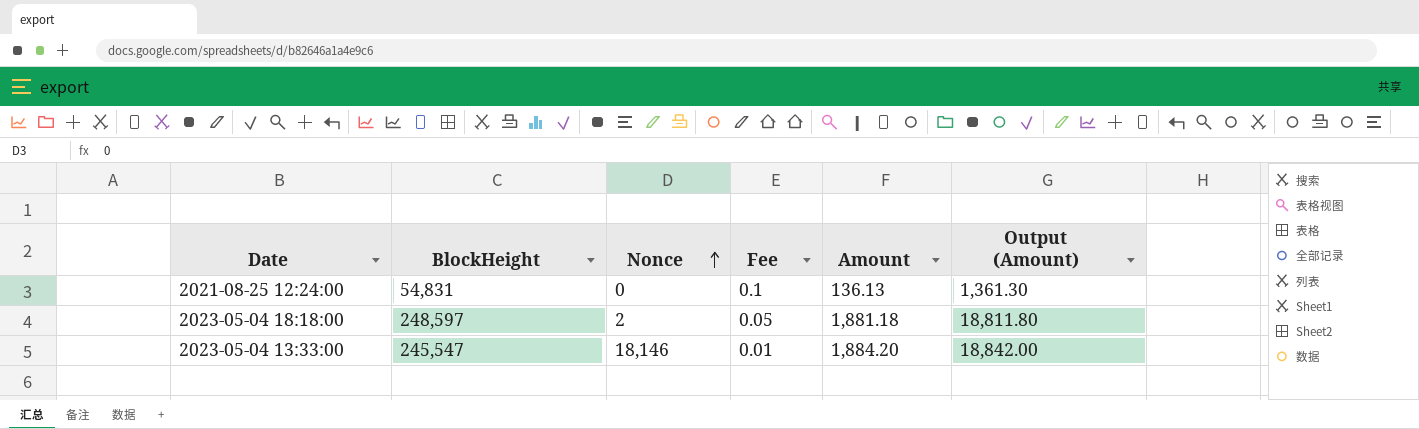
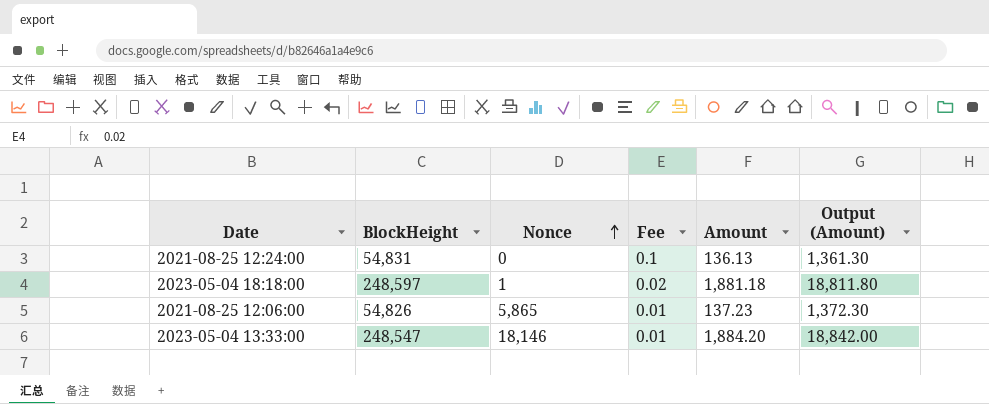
2023-05-04 18:18:00 | Nonce: 2 -> 1
2023-05-04 18:18:00 | Fee: 0.05 -> 0.02
row 2021-08-25 12:06:00: none -> 54,826 | 5,865 | 0.01 | 137.23 | 1,372.30
2023-05-04 13:33:00 | BlockHeight: 245,547 -> 248,547

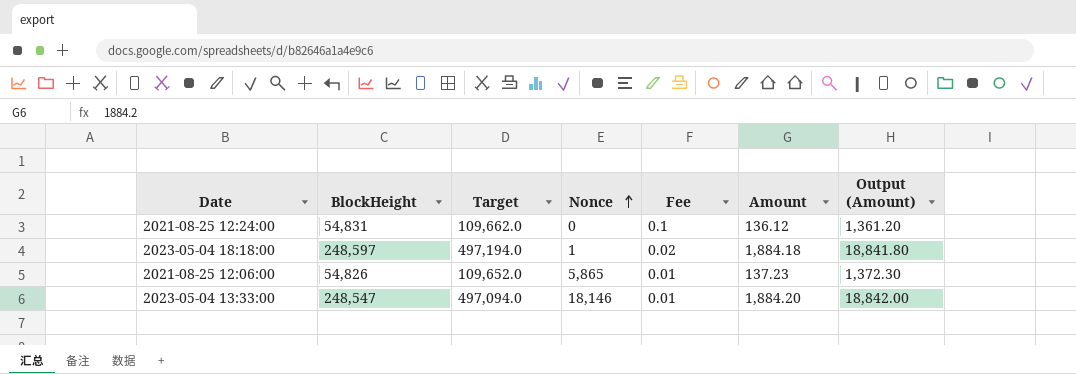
column Target | formula: none -> [BlockHeight] * 2
2021-08-25 12:24:00 | Amount: 136.13 -> 136.12
2021-08-25 12:24:00 | Output (Amount): 1,361.30 -> 1,361.20
2023-05-04 18:18:00 | Amount: 1,881.18 -> 1,884.18
2023-05-04 18:18:00 | Output (Amount): 18,811.80 -> 18,841.80

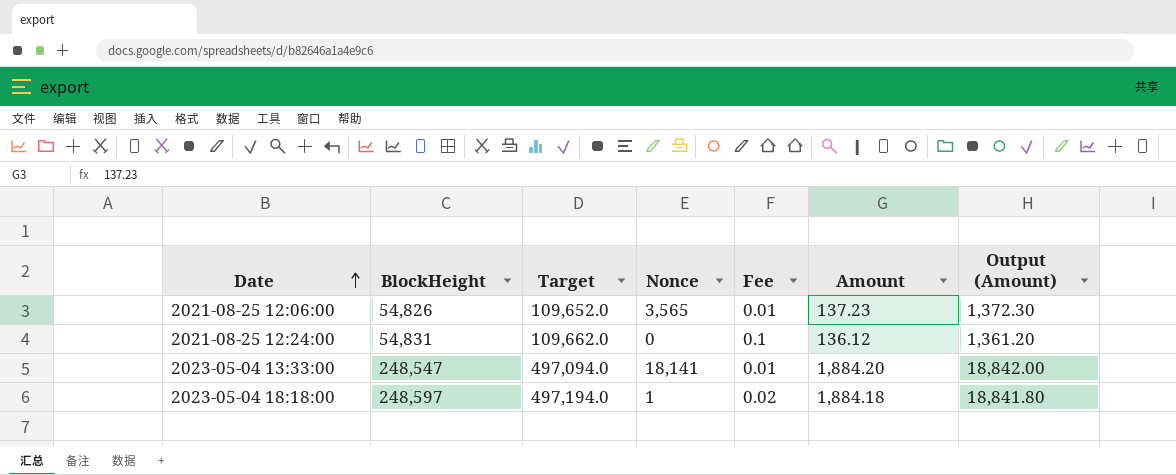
row order: Nonce ascending -> Date ascending
2021-08-25 12:06:00 | Nonce: 5,865 -> 3,565
2023-05-04 13:33:00 | Nonce: 18,146 -> 18,141

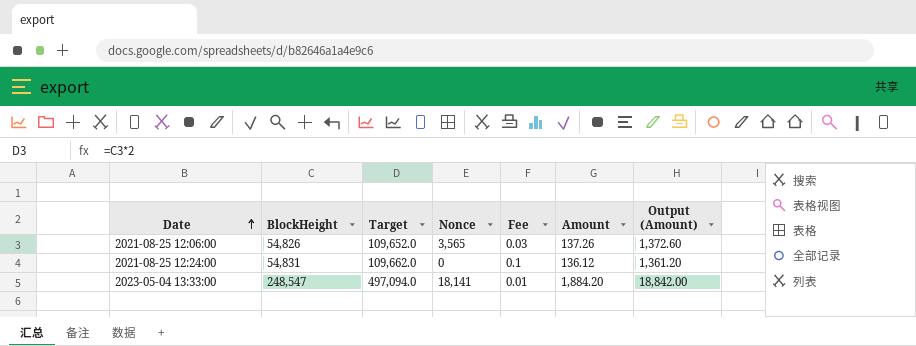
row 2023-05-04 18:18:00: 248,597 | 497,194.0 | 1 | 0.02 | 1,884.18 | 18,841.80 -> none
2021-08-25 12:06:00 | Fee: 0.01 -> 0.03
2021-08-25 12:06:00 | Amount: 137.23 -> 137.26
2021-08-25 12:06:00 | Output (Amount): 1,372.30 -> 1,372.60

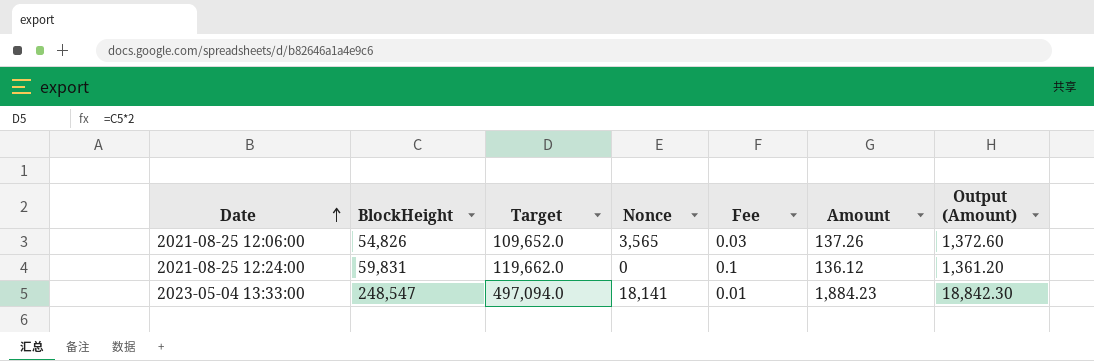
2021-08-25 12:24:00 | BlockHeight: 54,831 -> 59,831
2021-08-25 12:24:00 | Target: 109,662.0 -> 119,662.0
2023-05-04 13:33:00 | Amount: 1,884.20 -> 1,884.23
2023-05-04 13:33:00 | Output (Amount): 18,842.00 -> 18,842.30

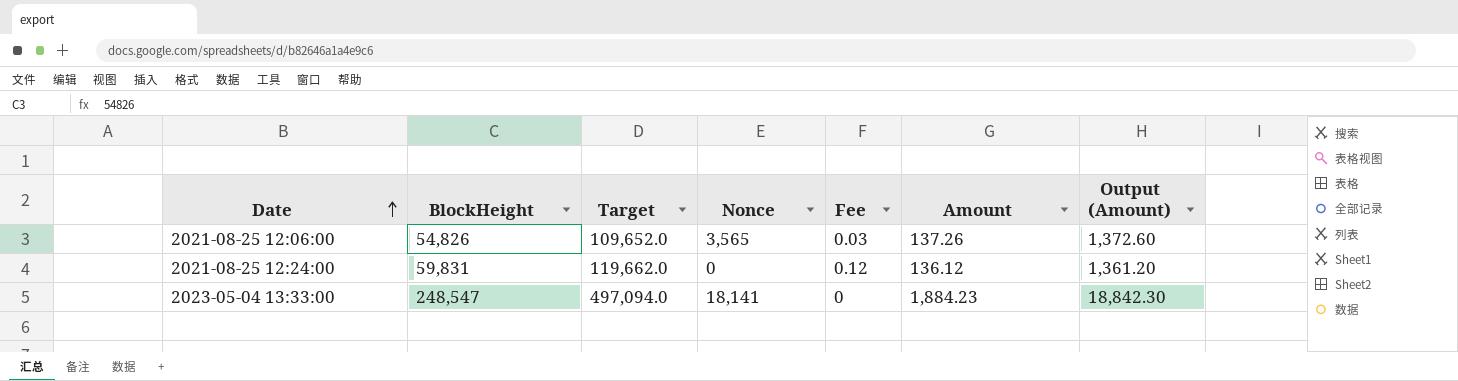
2021-08-25 12:24:00 | Fee: 0.1 -> 0.12
2023-05-04 13:33:00 | Fee: 0.01 -> 0

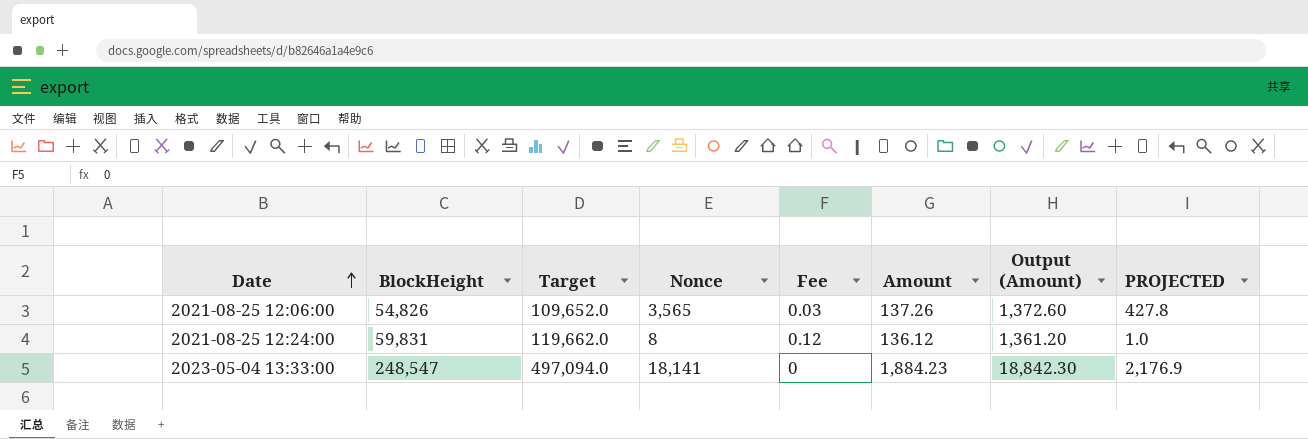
column PROJECTED | formula: none -> [Nonce] * 0.12
2021-08-25 12:24:00 | Nonce: 0 -> 8

